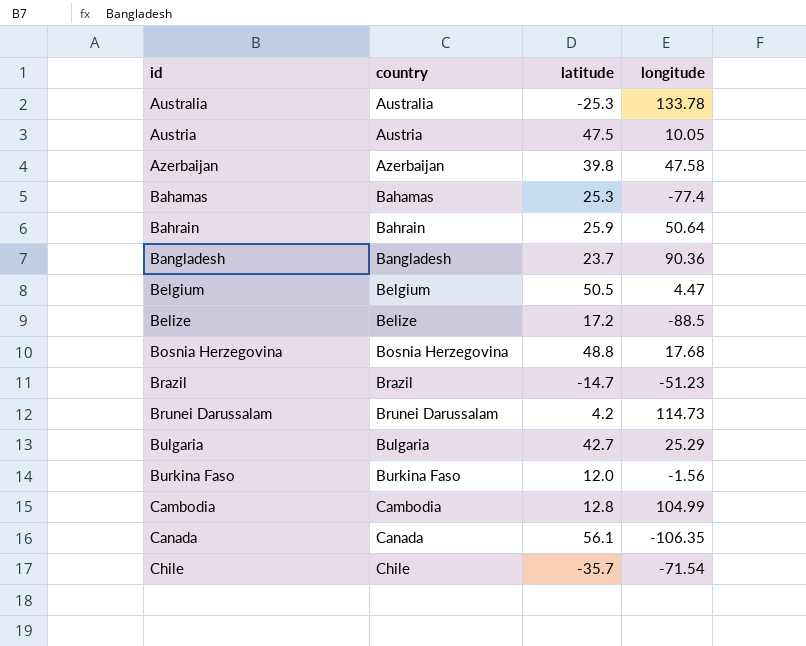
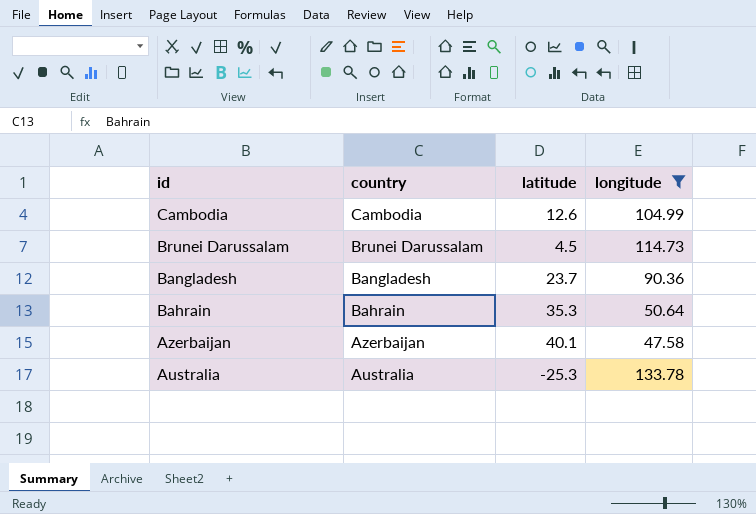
filter: none -> longitude >= 47.58
row order: id ascending -> id descending
Cambodia | latitude: 12.8 -> 12.6
Brunei Darussalam | latitude: 4.2 -> 4.5
Bahrain | latitude: 25.9 -> 35.3
Azerbaijan | latitude: 39.8 -> 40.1

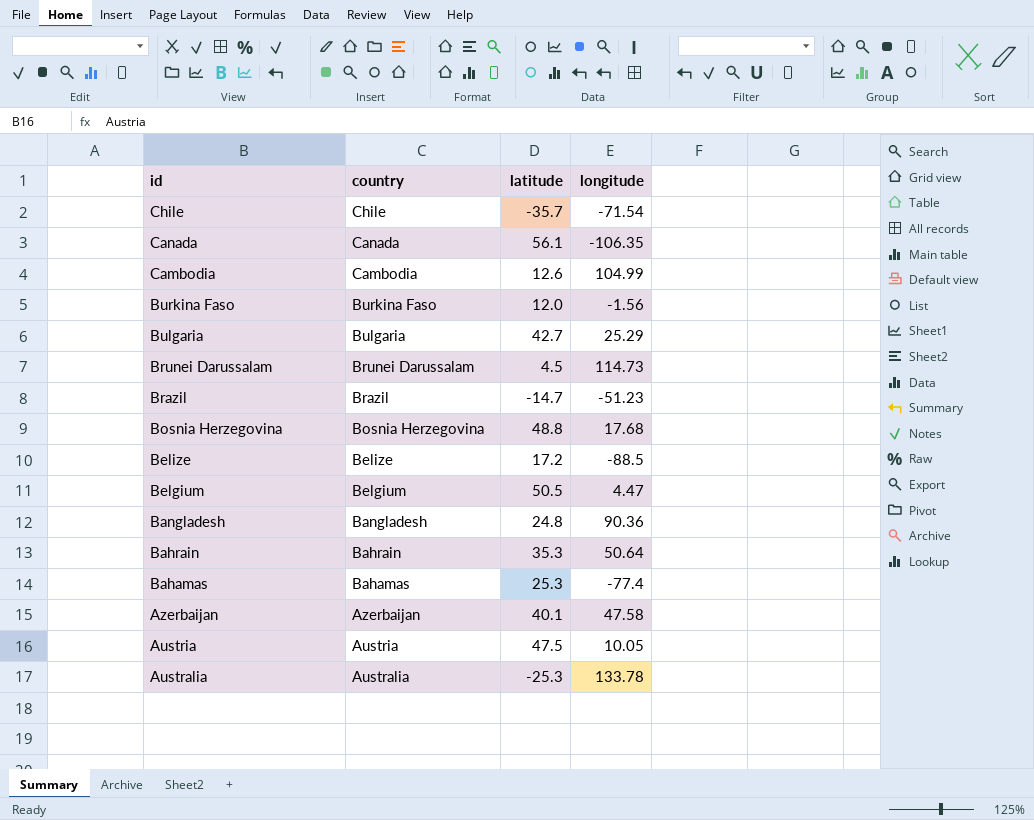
filter: longitude >= 47.58 -> none
Bangladesh | latitude: 23.7 -> 24.8

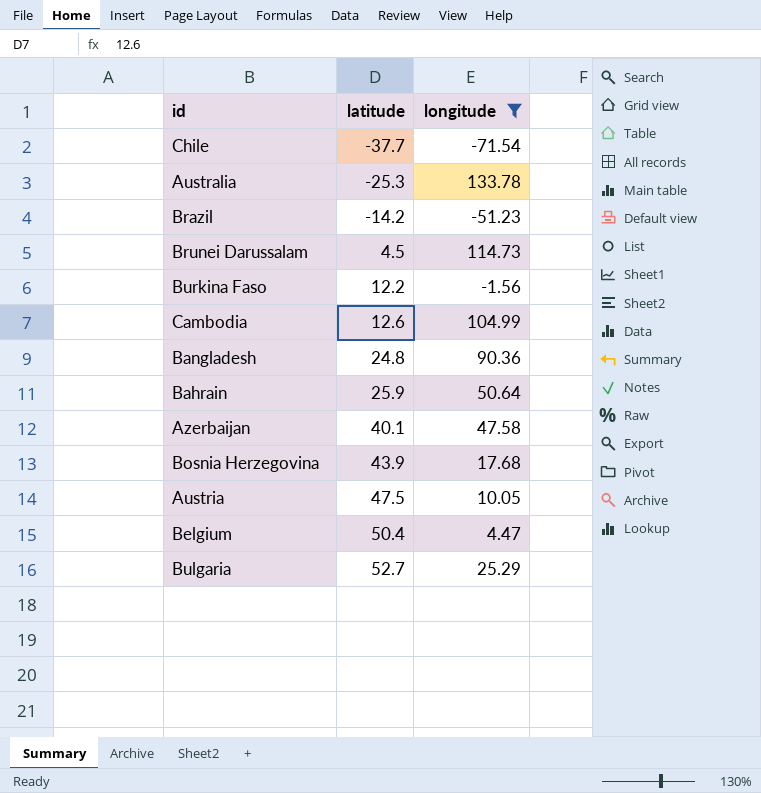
filter: none -> longitude >= -71.54
row order: id descending -> latitude ascending
column country | position: 2 -> none
Chile | latitude: -35.7 -> -37.7
Brazil | latitude: -14.7 -> -14.2
Burkina Faso | latitude: 12.0 -> 12.2
Bahrain | latitude: 35.3 -> 25.9
Bosnia Herzegovina | latitude: 48.8 -> 43.9
Belgium | latitude: 50.5 -> 50.4
Bulgaria | latitude: 42.7 -> 52.7

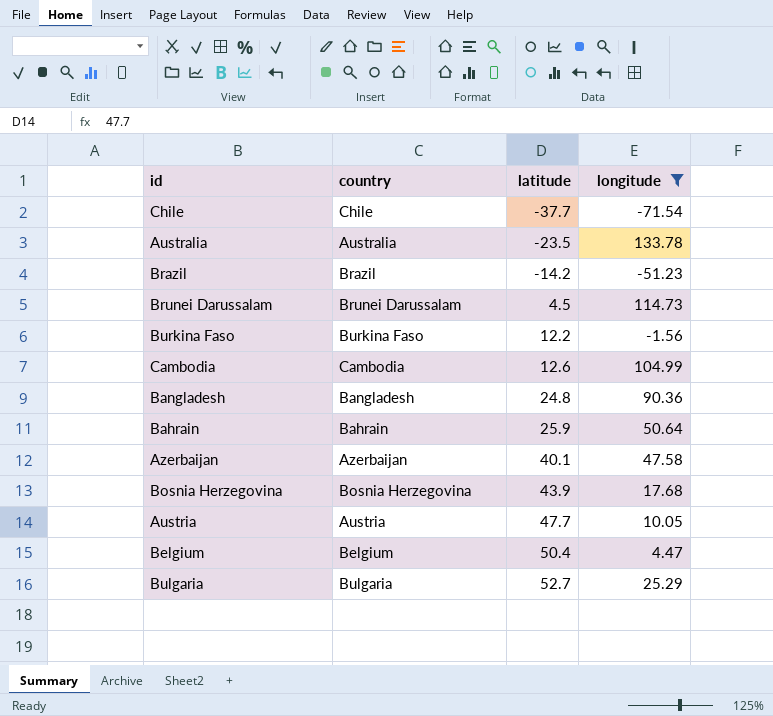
column country | position: none -> 2
Australia | latitude: -25.3 -> -23.5
Austria | latitude: 47.5 -> 47.7

